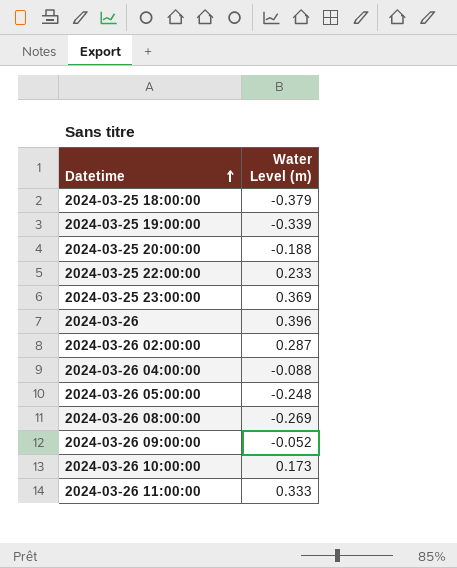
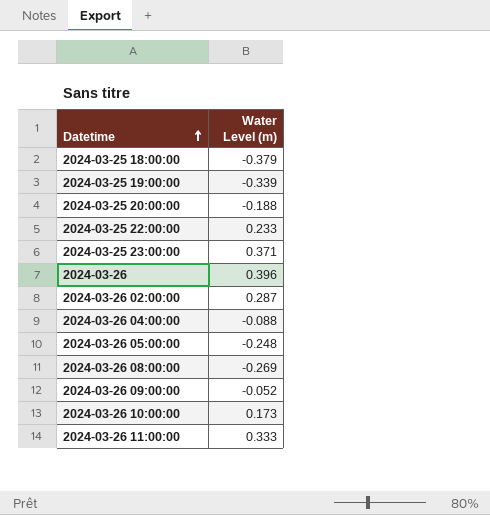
2024-03-25 23:00:00 | Water Level (m): 0.369 -> 0.371

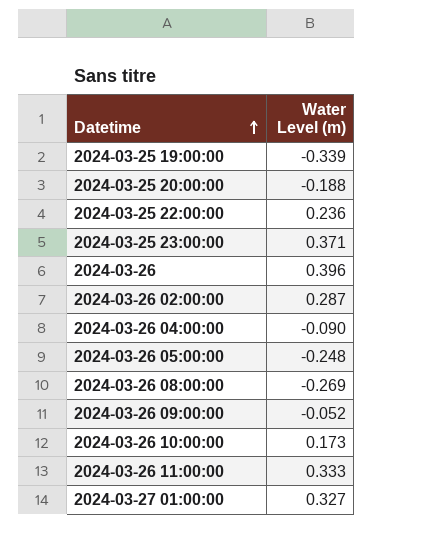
row 2024-03-25 18:00:00: -0.379 -> none
2024-03-25 22:00:00 | Water Level (m): 0.233 -> 0.236
2024-03-26 04:00:00 | Water Level (m): -0.088 -> -0.090
row 2024-03-27 01:00:00: none -> 0.327

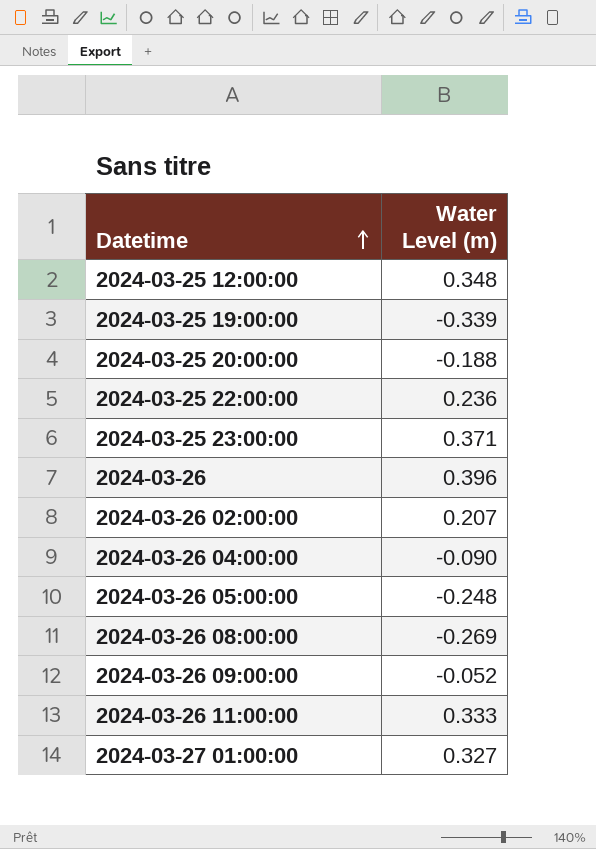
row 2024-03-26 10:00:00: 0.173 -> none
row 2024-03-25 12:00:00: none -> 0.348
2024-03-26 02:00:00 | Water Level (m): 0.287 -> 0.207

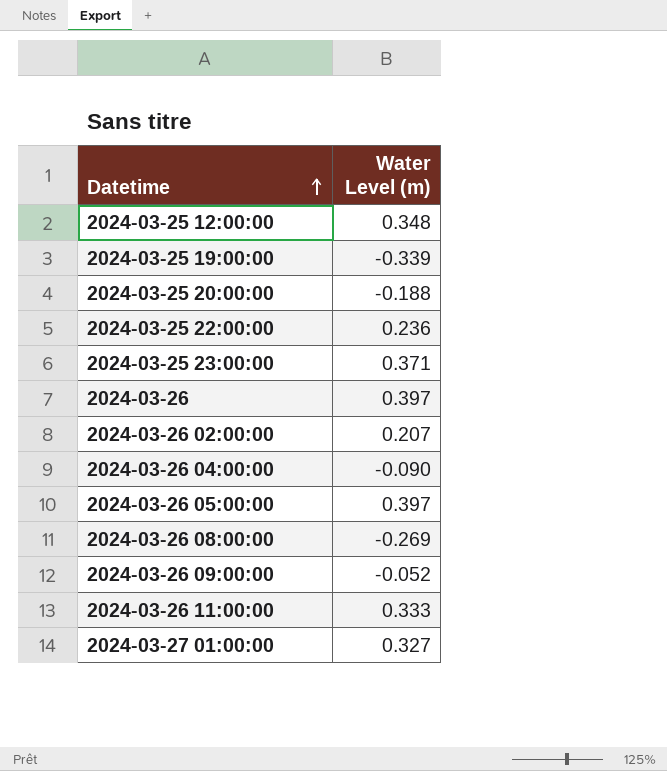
2024-03-26 | Water Level (m): 0.396 -> 0.397
2024-03-26 05:00:00 | Water Level (m): -0.248 -> 0.397

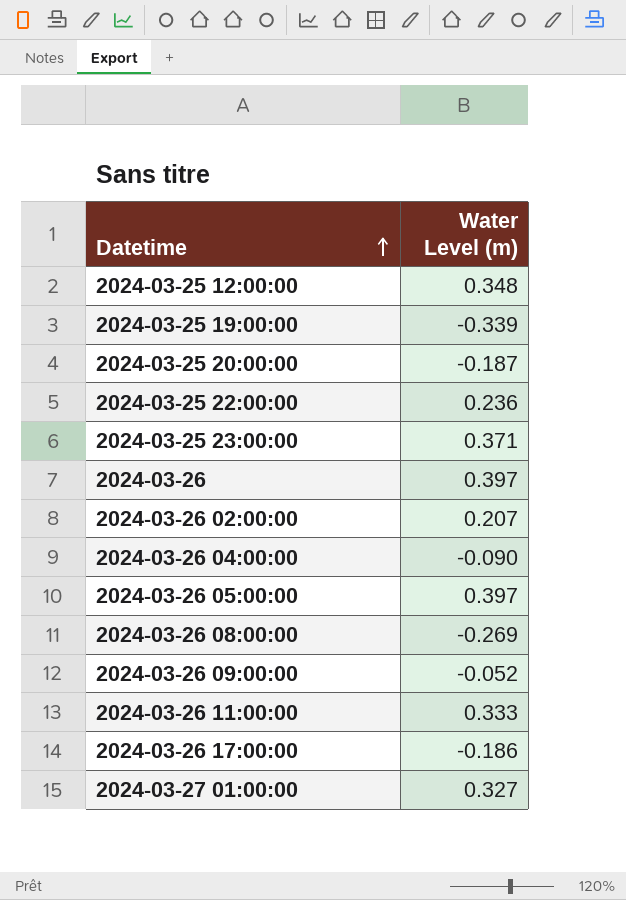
2024-03-25 20:00:00 | Water Level (m): -0.188 -> -0.187
row 2024-03-26 17:00:00: none -> -0.186

